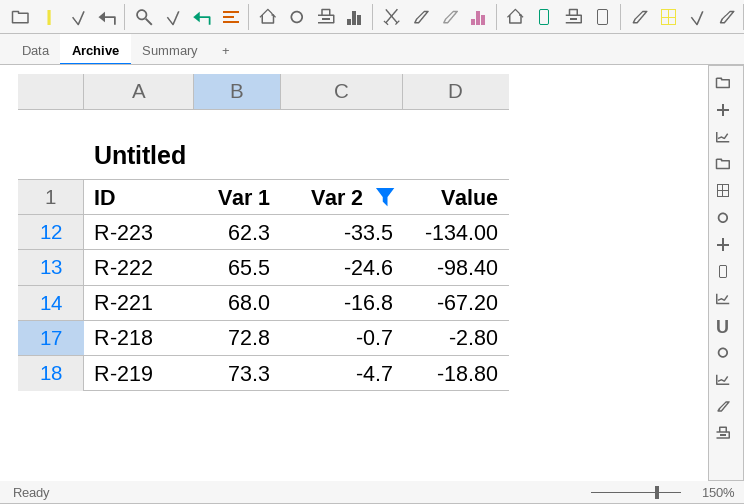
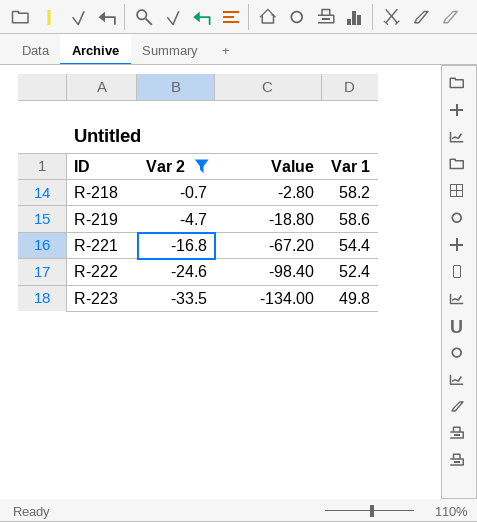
row order: Var 1 ascending -> ID ascending
column Var 1 | position: 2 -> 4
R-218 | Var 1: 72.8 -> 58.2
R-219 | Var 1: 73.3 -> 58.6
R-221 | Var 1: 68.0 -> 54.4
R-222 | Var 1: 65.5 -> 52.4
R-223 | Var 1: 62.3 -> 49.8

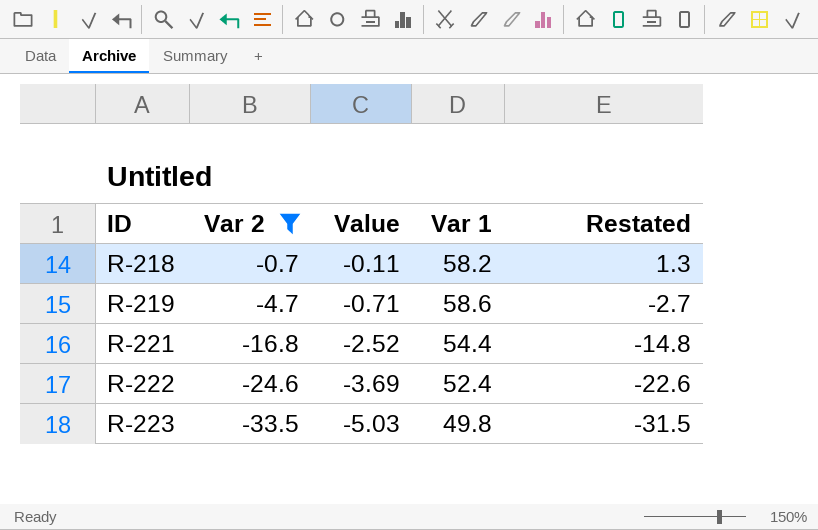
column Value | formula: [Var 2] * 4 -> [Var 2] * 0.15
column Restated | formula: none -> [Var 2] + 2

